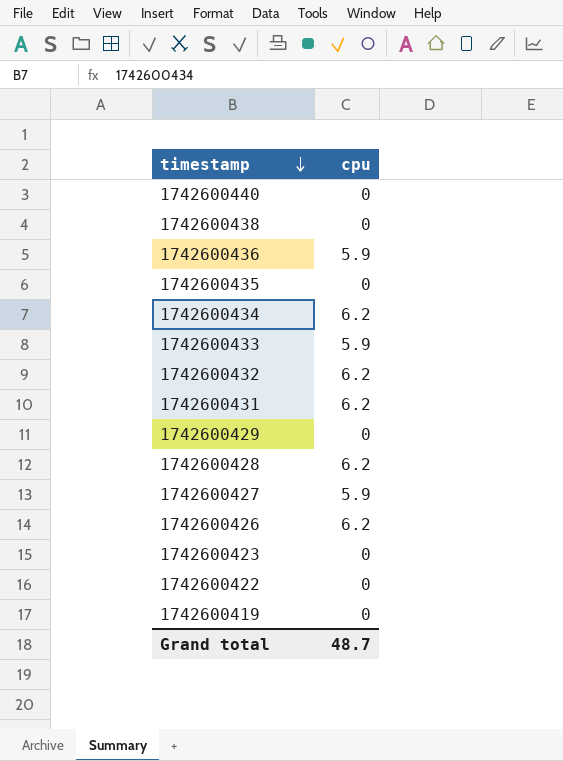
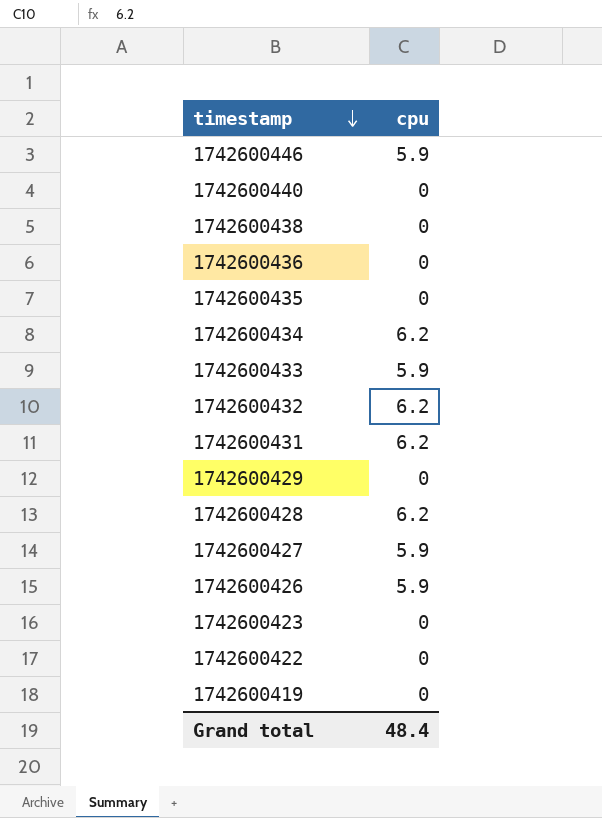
row 1742600446: none -> 5.9
1742600436 | cpu: 5.9 -> 0
1742600426 | cpu: 6.2 -> 5.9
Grand total | cpu: 48.7 -> 48.4

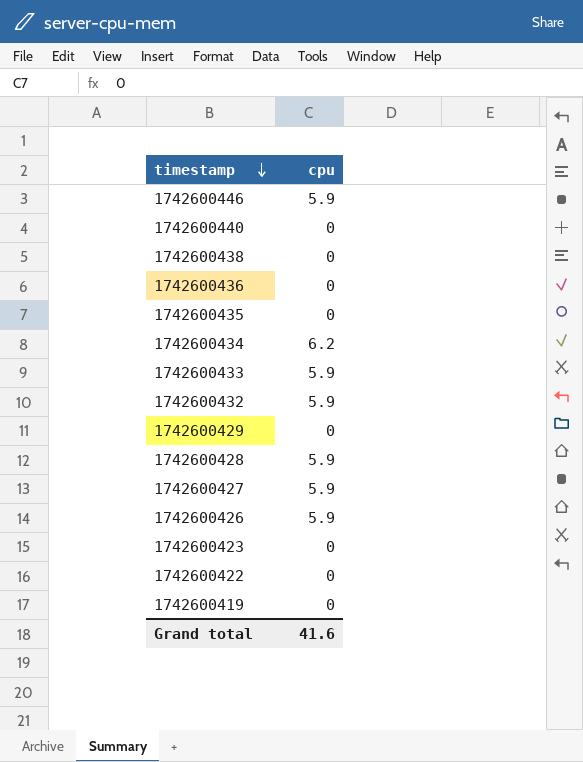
row 1742600431: 6.2 -> none
1742600432 | cpu: 6.2 -> 5.9
1742600428 | cpu: 6.2 -> 5.9
Grand total | cpu: 48.4 -> 41.6

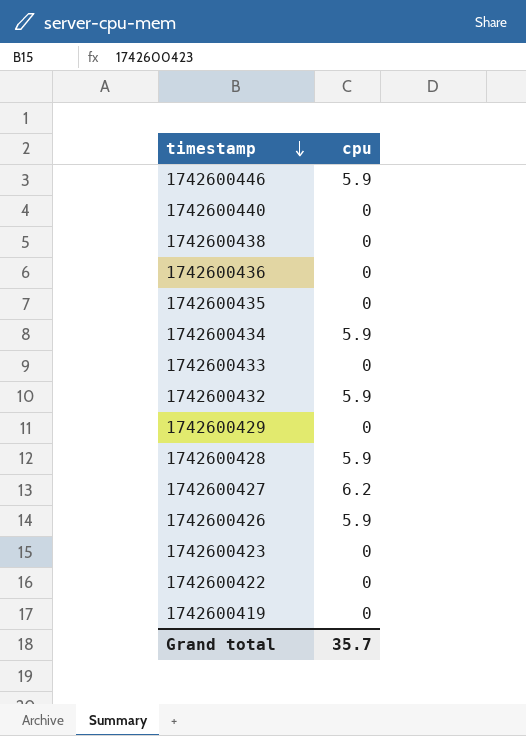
1742600434 | cpu: 6.2 -> 5.9
1742600433 | cpu: 5.9 -> 0
1742600427 | cpu: 5.9 -> 6.2
Grand total | cpu: 41.6 -> 35.7

